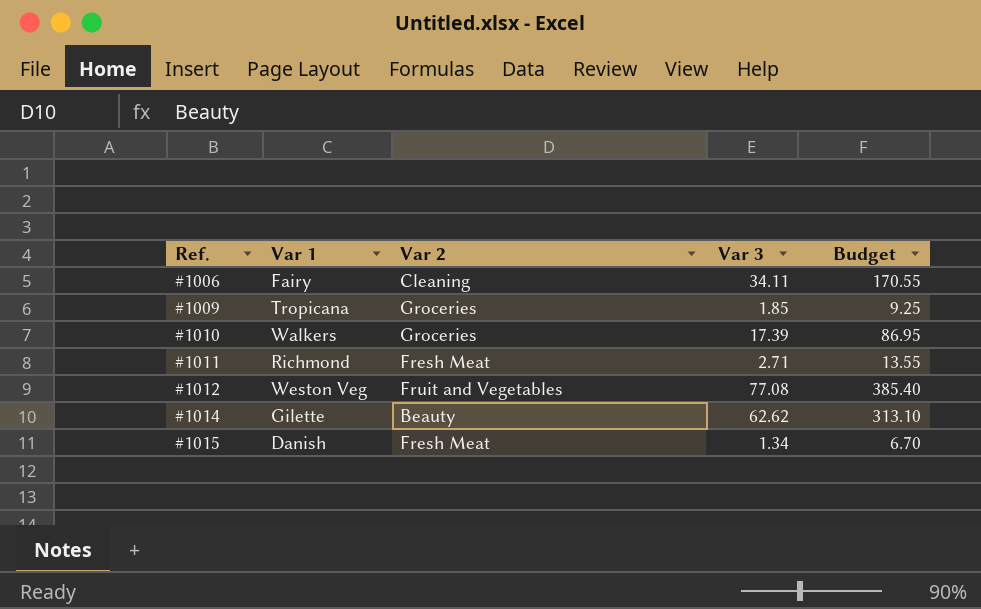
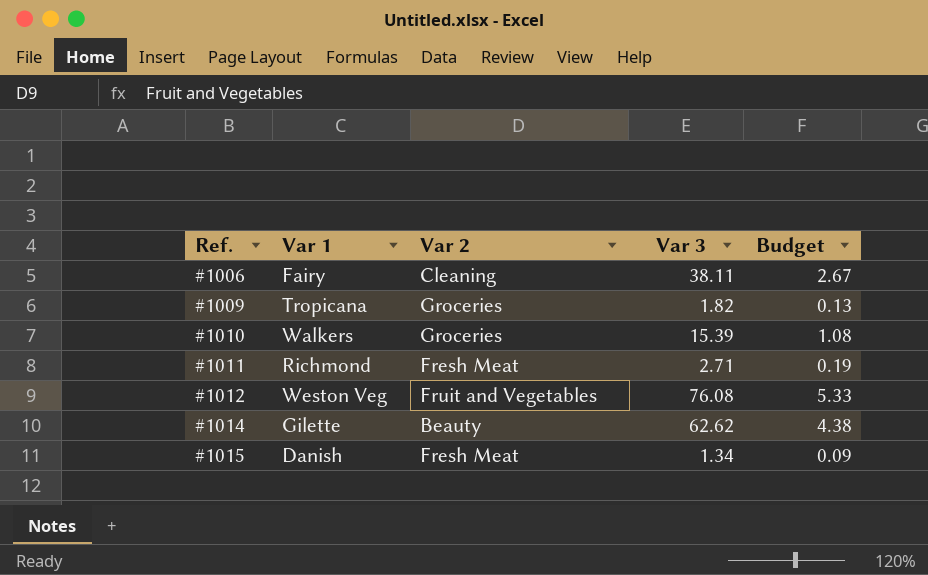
column Budget | formula: [Var 3] * 5 -> [Var 3] * 0.07
#1006 | Var 3: 34.11 -> 38.11
#1009 | Var 3: 1.85 -> 1.82
#1010 | Var 3: 17.39 -> 15.39
#1012 | Var 3: 77.08 -> 76.08

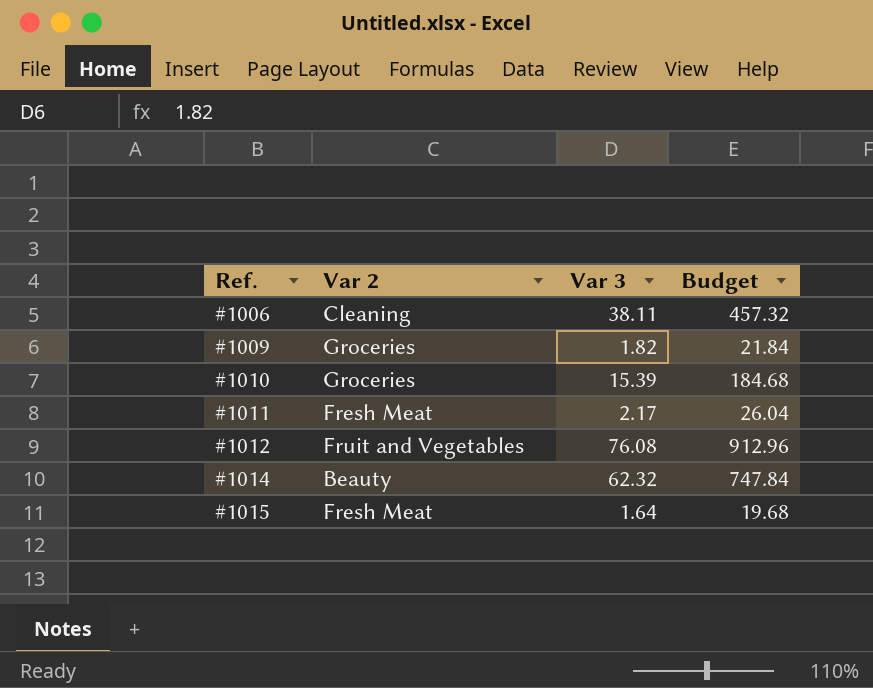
column Var 1 | position: 2 -> none
column Budget | formula: [Var 3] * 0.07 -> [Var 3] * 12
#1011 | Var 3: 2.71 -> 2.17
#1014 | Var 3: 62.62 -> 62.32
#1015 | Var 3: 1.34 -> 1.64

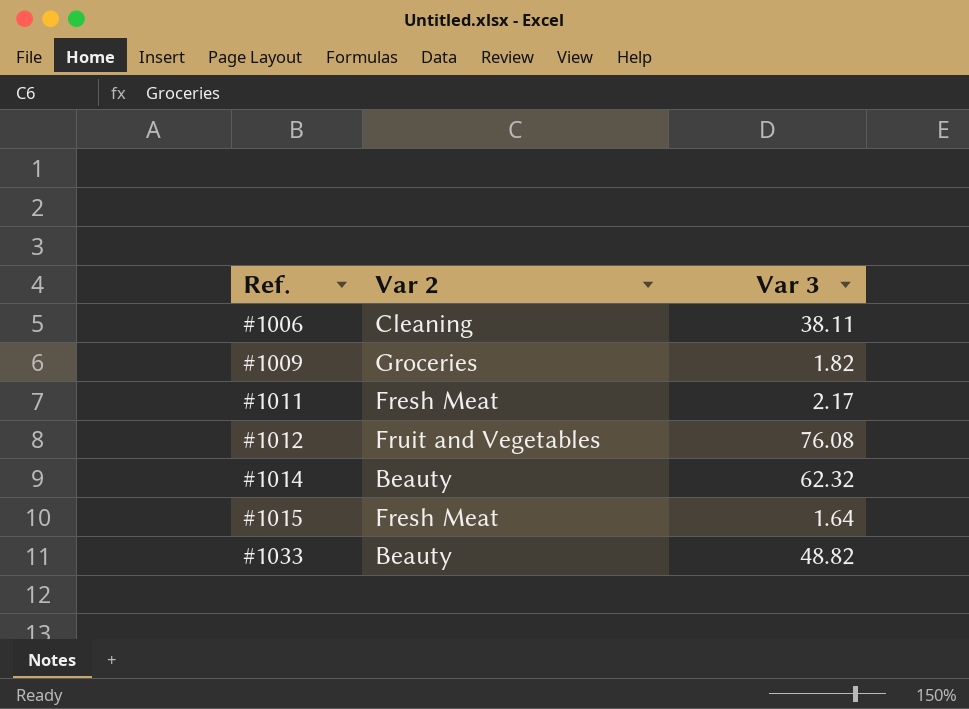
column Budget | formula: [Var 3] * 12 -> none
row #1010: Groceries | 15.39 | 184.68 -> none
row #1033: none -> Beauty | 48.82

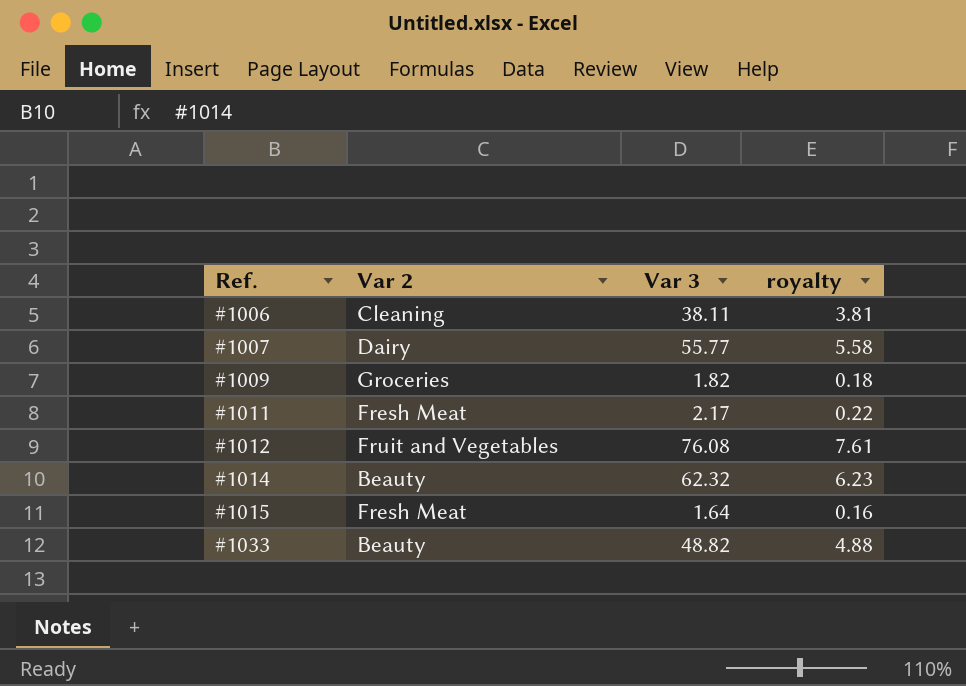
column royalty | formula: none -> [Var 3] * 0.1
row #1007: none -> Dairy | 55.77 | 5.58

